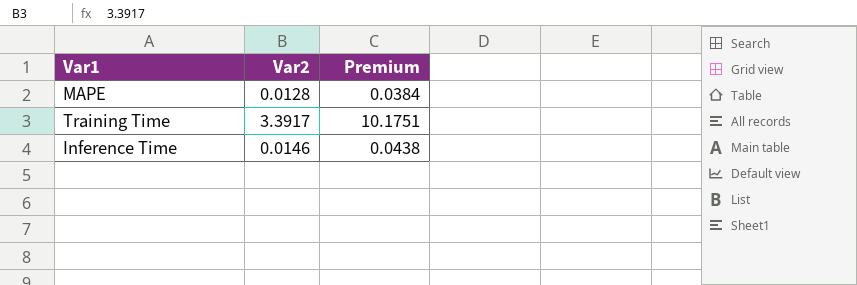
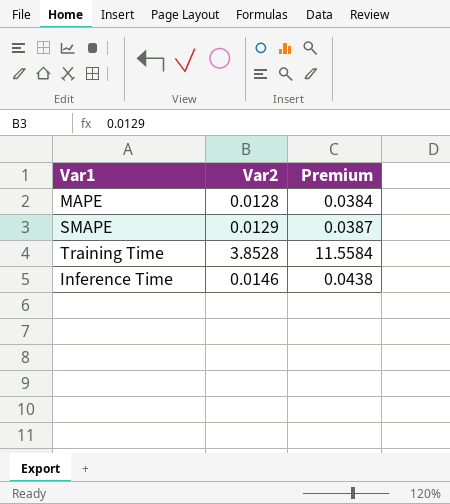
row SMAPE: none -> 0.0129 | 0.0387
Training Time | Var2: 3.3917 -> 3.8528
Training Time | Premium: 10.1751 -> 11.5584

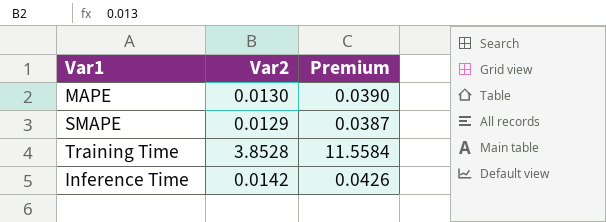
MAPE | Var2: 0.0128 -> 0.0130
MAPE | Premium: 0.0384 -> 0.0390
Inference Time | Var2: 0.0146 -> 0.0142
Inference Time | Premium: 0.0438 -> 0.0426

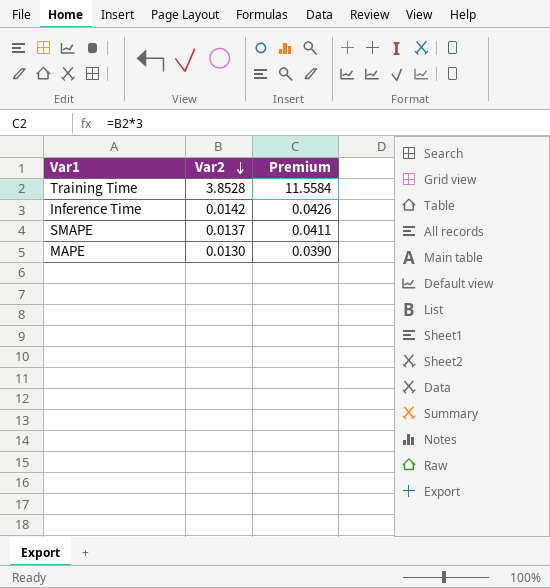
row order: none -> Var2 descending
SMAPE | Var2: 0.0129 -> 0.0137
SMAPE | Premium: 0.0387 -> 0.0411

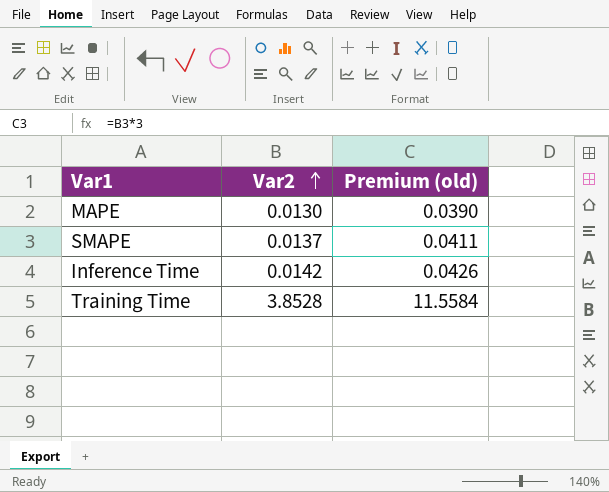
row order: Var2 descending -> Var2 ascending
column name: Premium -> Premium (old)

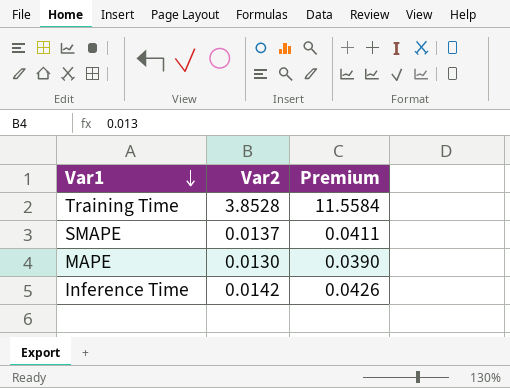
row order: Var2 ascending -> Var1 descending
column name: Premium (old) -> Premium

